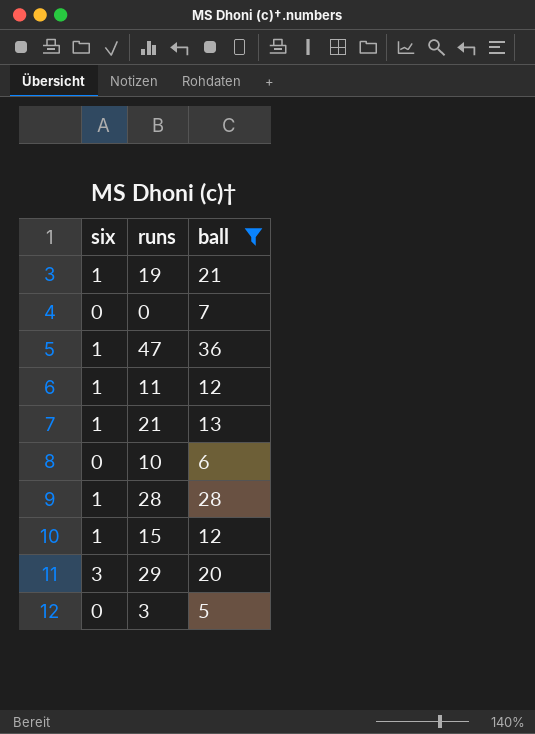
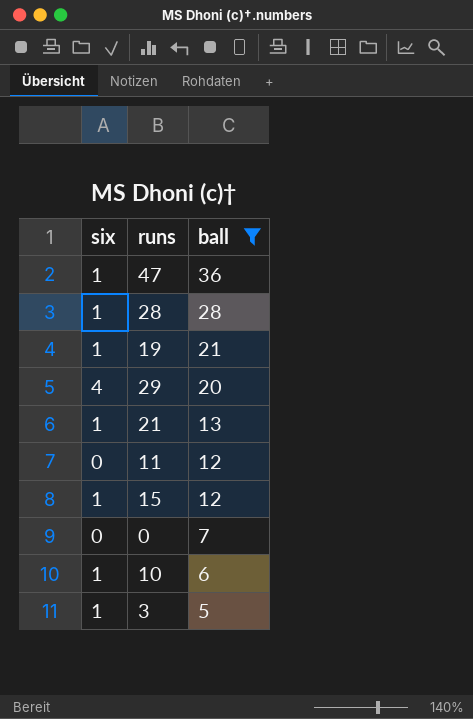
row order: none -> ball descending
29 | six: 3 -> 4
11 | six: 1 -> 0
10 | six: 0 -> 1
3 | six: 0 -> 1

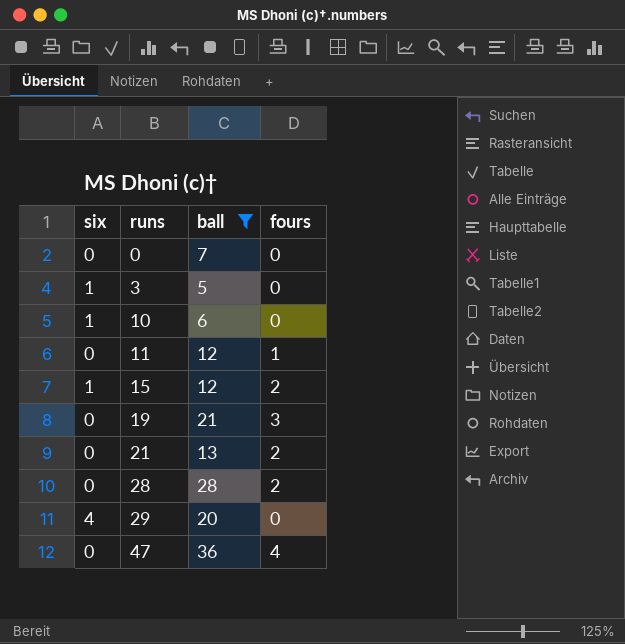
row order: ball descending -> runs ascending
column fours | position: none -> 4
19 | six: 1 -> 0
21 | six: 1 -> 0
28 | six: 1 -> 0
47 | six: 1 -> 0

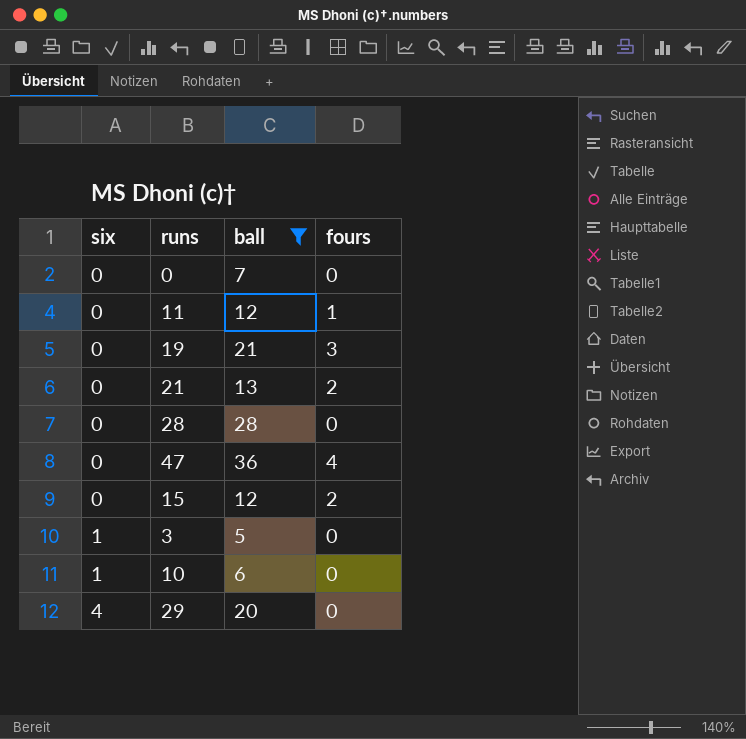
row order: runs ascending -> six ascending
28 | fours: 2 -> 0
15 | six: 1 -> 0

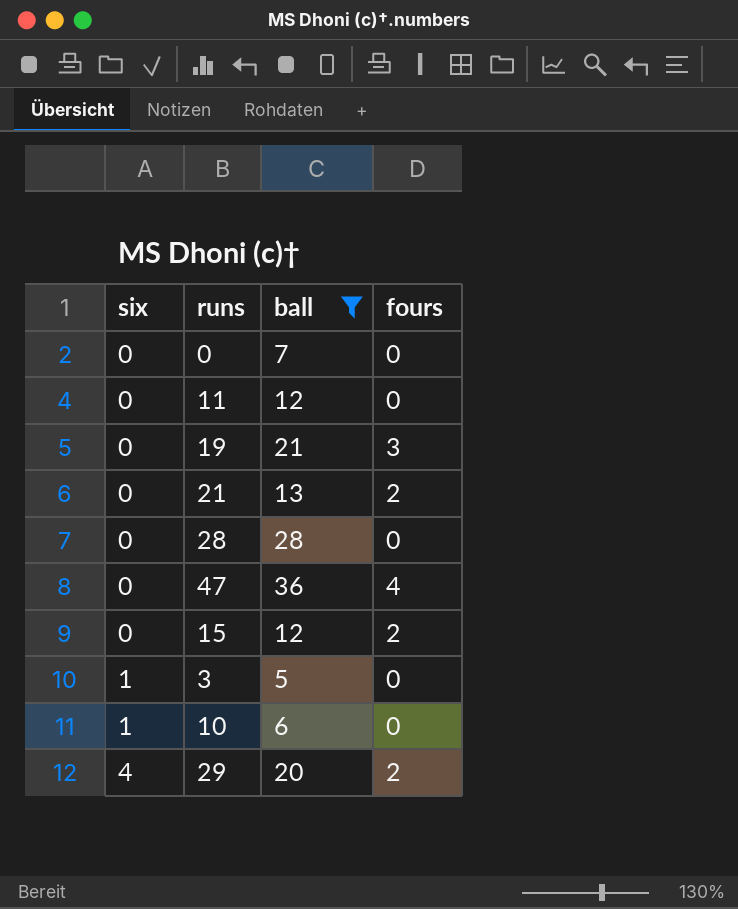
11 | fours: 1 -> 0
29 | fours: 0 -> 2

